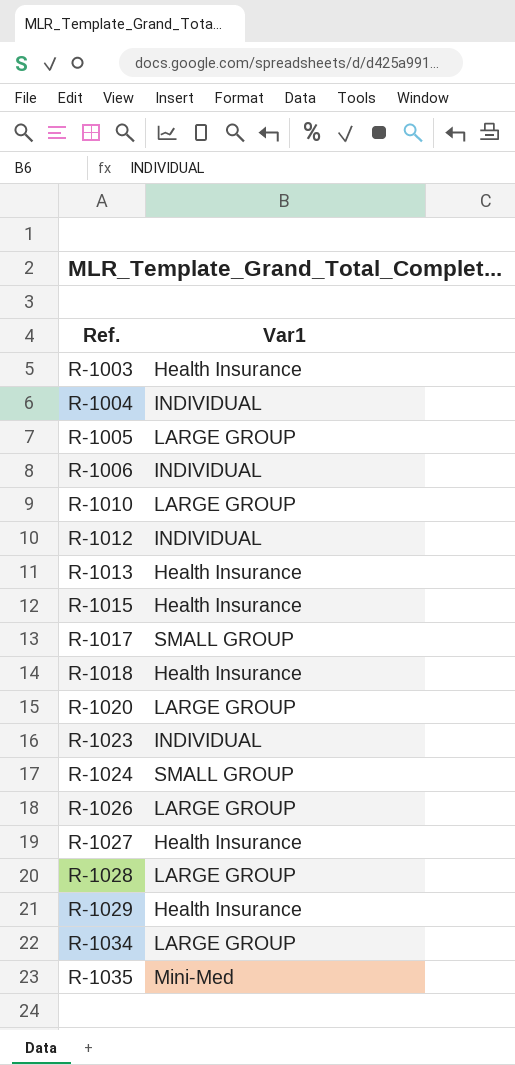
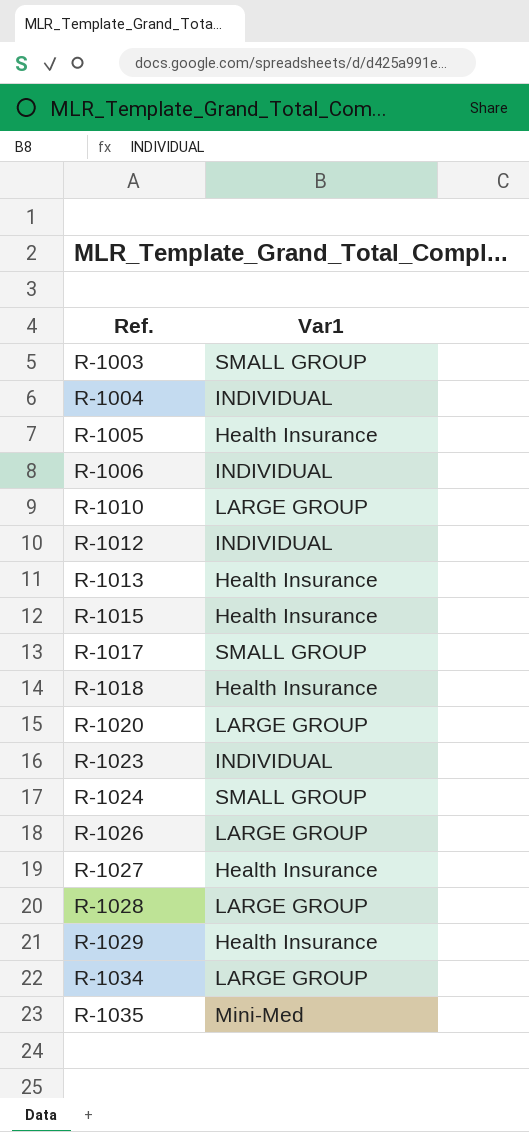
R-1003 | Var1: Health Insurance -> SMALL GROUP
R-1005 | Var1: LARGE GROUP -> Health Insurance

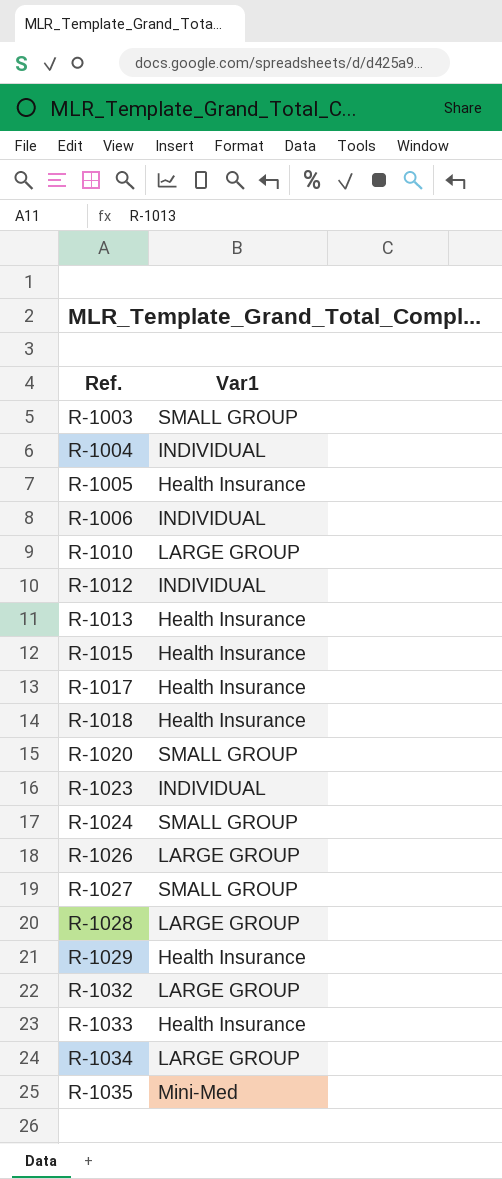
R-1017 | Var1: SMALL GROUP -> Health Insurance
R-1020 | Var1: LARGE GROUP -> SMALL GROUP
R-1027 | Var1: Health Insurance -> SMALL GROUP
row R-1032: none -> LARGE GROUP
row R-1033: none -> Health Insurance

